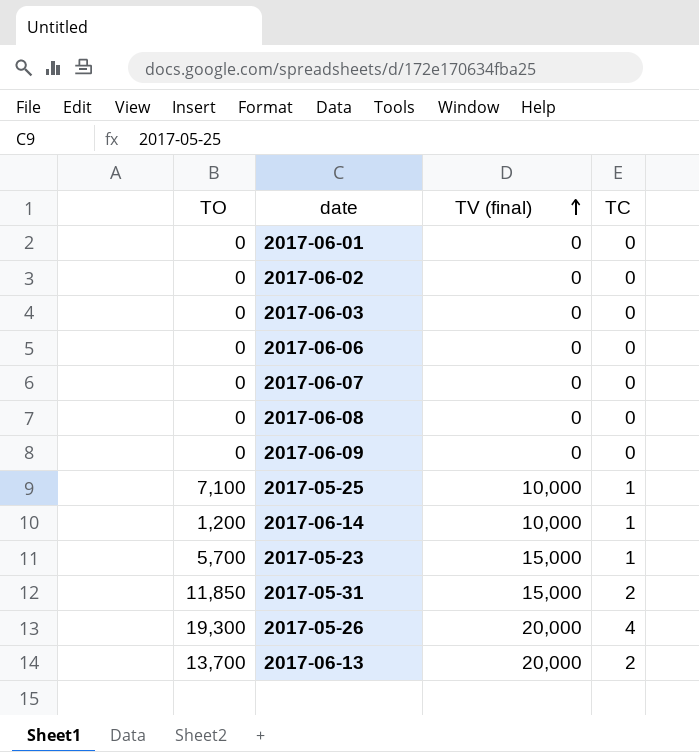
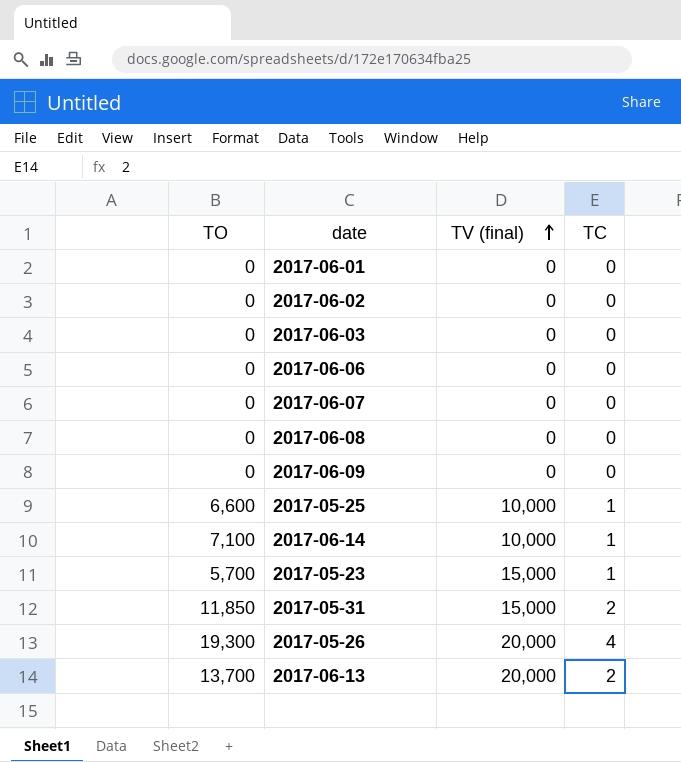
2017-05-25 | TO: 7,100 -> 6,600
2017-06-14 | TO: 1,200 -> 7,100

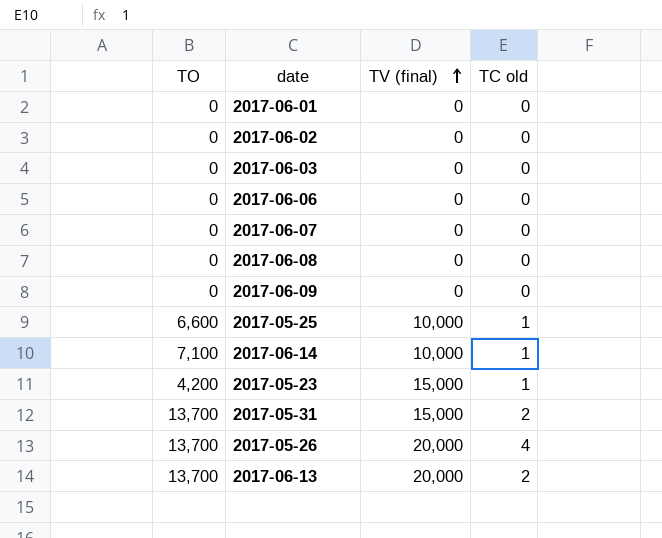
column name: TC -> TC old
2017-05-23 | TO: 5,700 -> 4,200
2017-05-31 | TO: 11,850 -> 13,700
2017-05-26 | TO: 19,300 -> 13,700

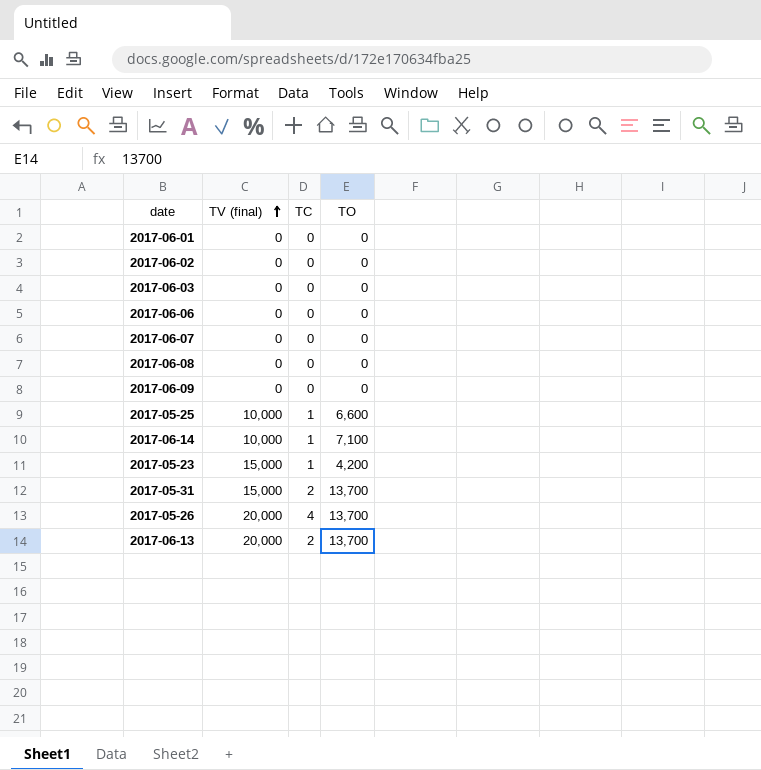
column name: TC old -> TC
column TO | position: 1 -> 4

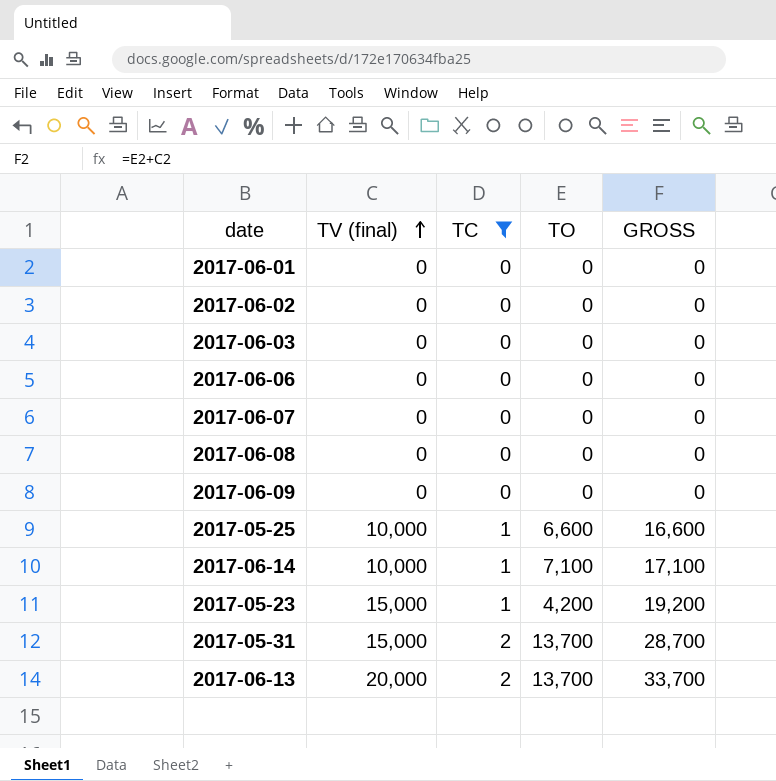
filter: none -> TC != 4
column GROSS | formula: none -> [TV (final)] + [TO]

